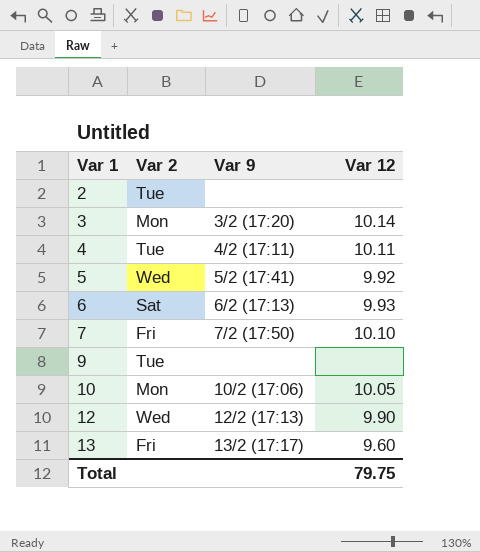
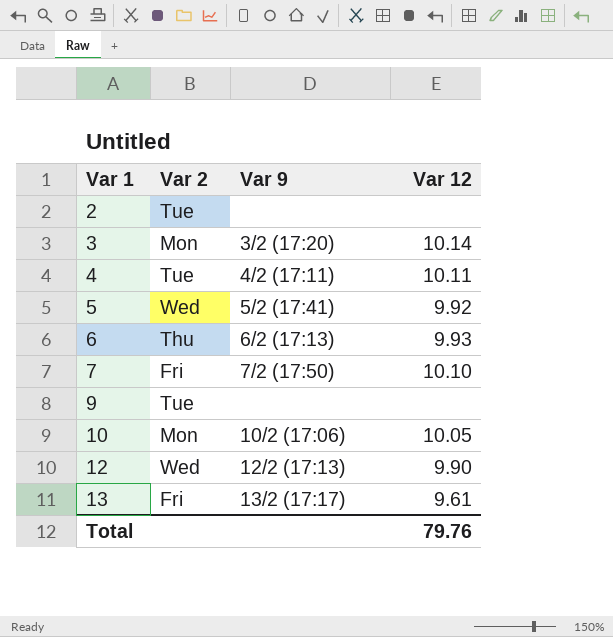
6 | Var 2: Sat -> Thu
13 | Var 12: 9.60 -> 9.61
Total | Var 12: 79.75 -> 79.76

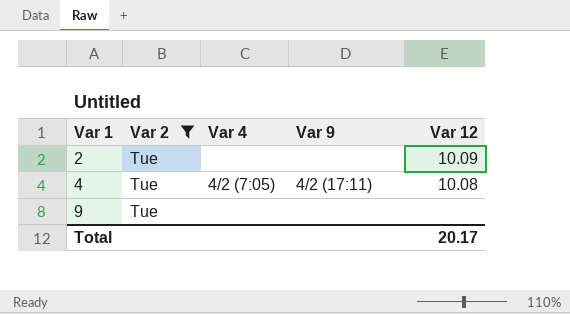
filter: none -> Var 2 = Tue
column Var 4 | position: none -> 3
2 | Var 12: none -> 10.09
4 | Var 12: 10.11 -> 10.08
Total | Var 12: 79.76 -> 20.17

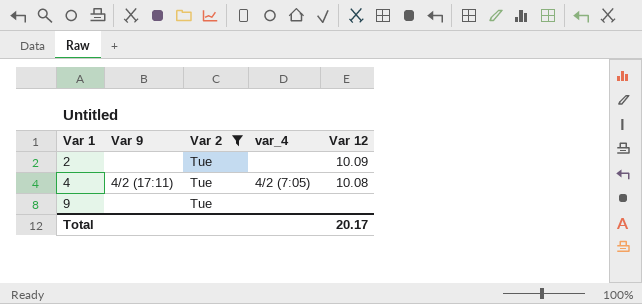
column Var 9 | position: 4 -> 2
column name: Var 4 -> var_4

